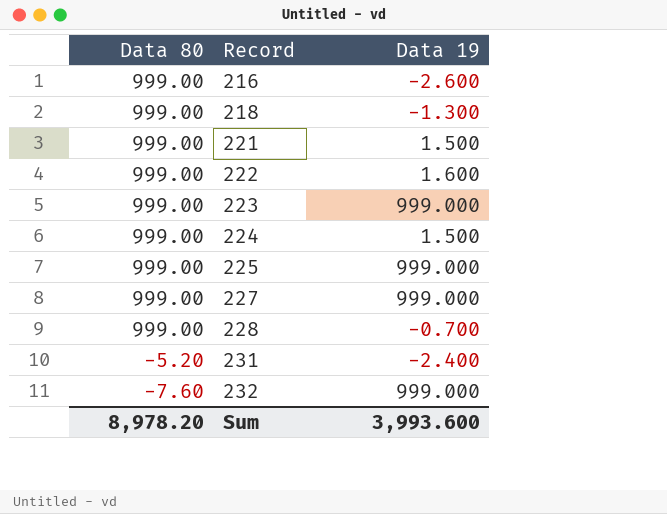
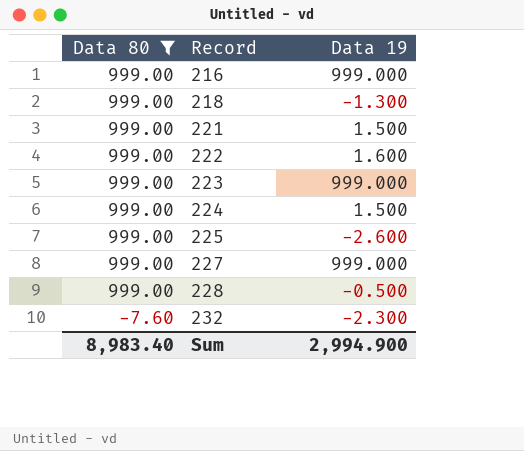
filter: none -> Data 80 != -5.20
216 | Data 19: -2.600 -> 999.000
225 | Data 19: 999.000 -> -2.600
228 | Data 19: -0.700 -> -0.500
232 | Data 19: 999.000 -> -2.300
Sum | Data 80: 8,978.20 -> 8,983.40
Sum | Data 19: 3,993.600 -> 2,994.900

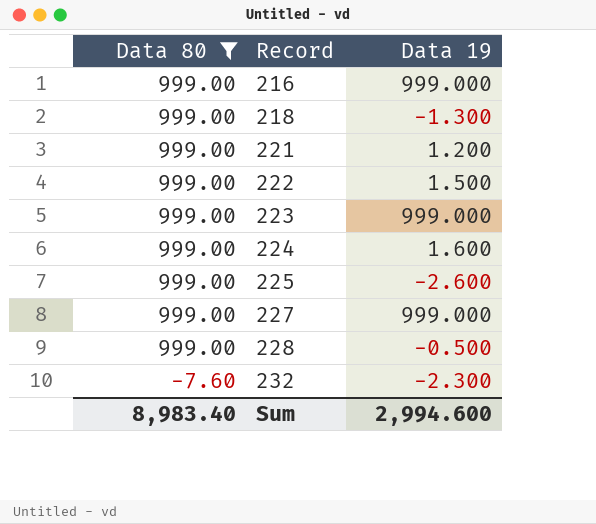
221 | Data 19: 1.500 -> 1.200
222 | Data 19: 1.600 -> 1.500
224 | Data 19: 1.500 -> 1.600
Sum | Data 19: 2,994.900 -> 2,994.600

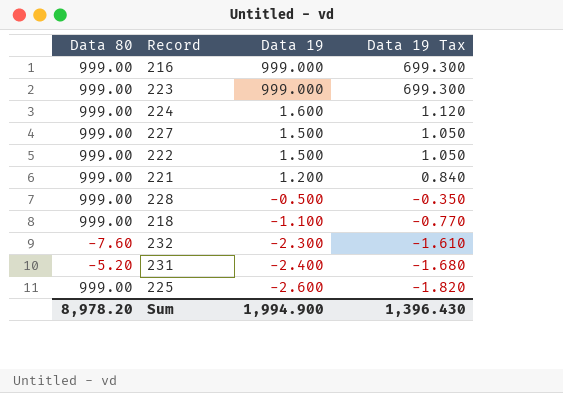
filter: Data 80 != -5.20 -> none
row order: Data 80 descending -> Data 19 descending
column Data 19 Tax | formula: none -> [Data 19] * 0.7
227 | Data 19: 999.000 -> 1.500
218 | Data 19: -1.300 -> -1.100
Sum | Data 80: 8,983.40 -> 8,978.20
Sum | Data 19: 2,994.600 -> 1,994.900

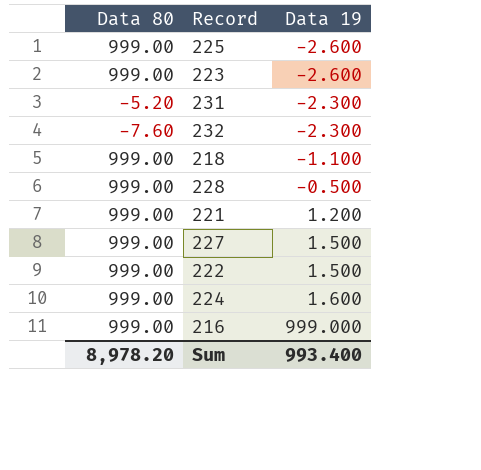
row order: Data 19 descending -> Data 19 ascending
column Data 19 Tax | formula: [Data 19] * 0.7 -> none
223 | Data 19: 999.000 -> -2.600
231 | Data 19: -2.400 -> -2.300
Sum | Data 19: 1,994.900 -> 993.400

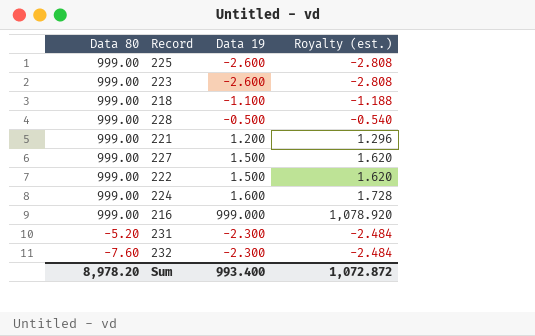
row order: Data 19 ascending -> Data 80 descending
column Royalty (est.) | formula: none -> [Data 19] * 1.08

